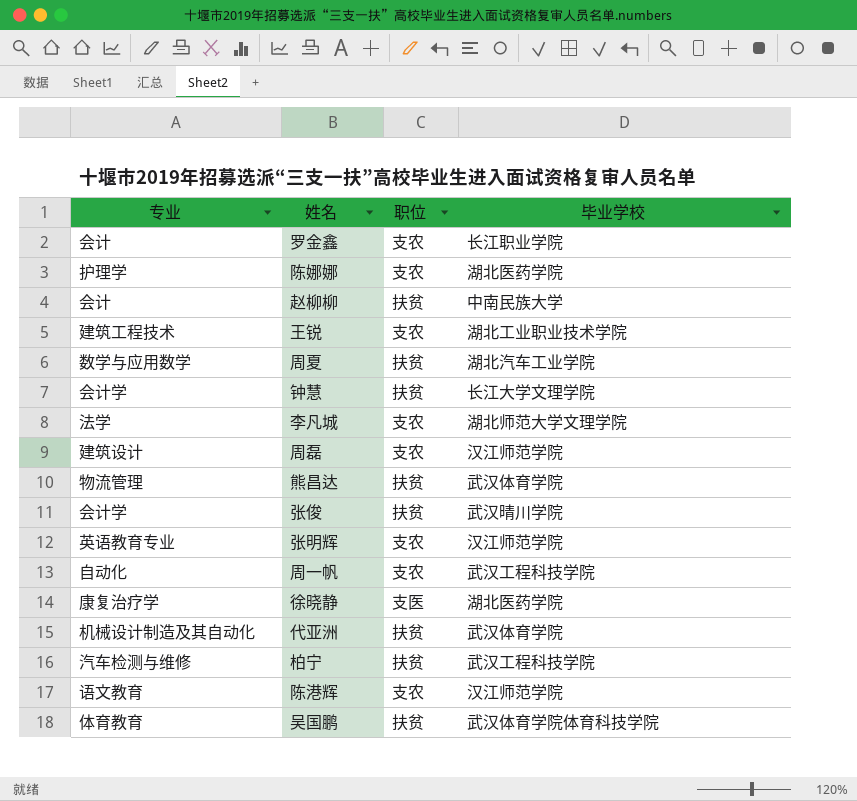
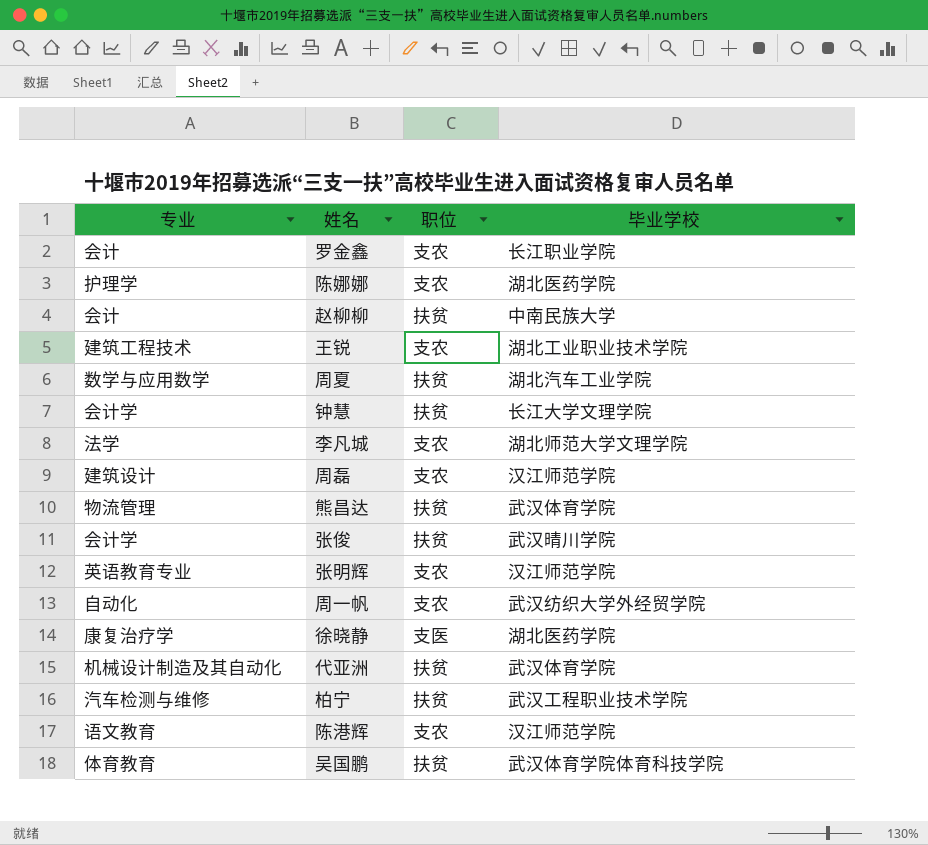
周一帆 | 毕业学校: 武汉工程科技学院 -> 武汉纺织大学外经贸学院
柏宁 | 毕业学校: 武汉工程科技学院 -> 武汉工程职业技术学院

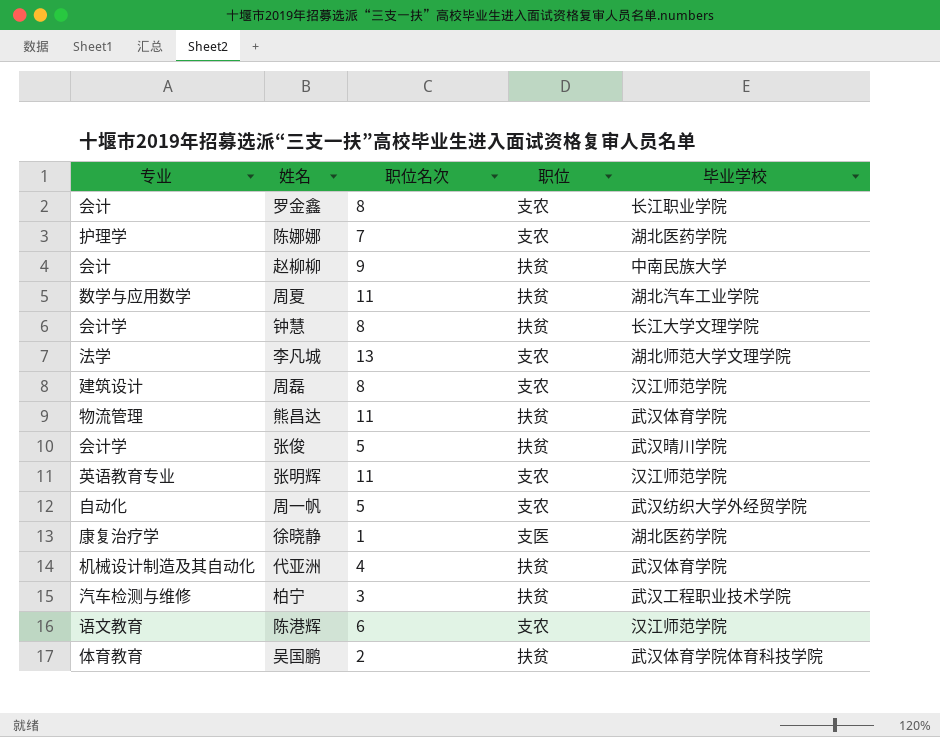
column 职位名次 | position: none -> 3
row 王锐: 建筑工程技术 | 支农 | 湖北工业职业技术学院 -> none

